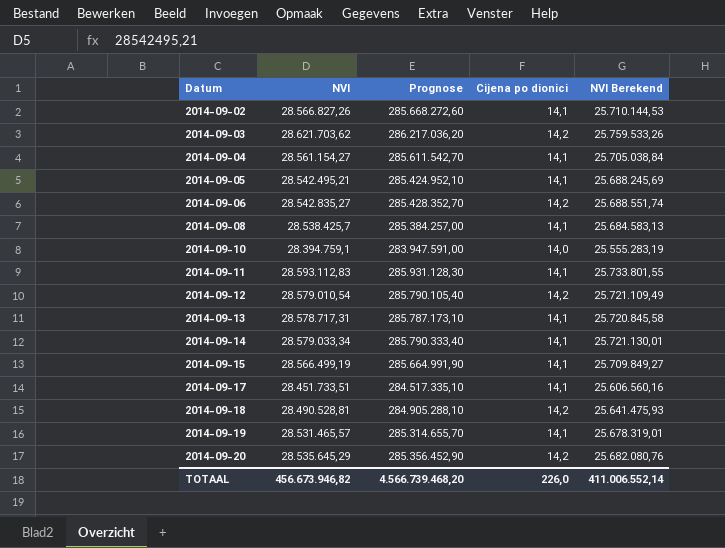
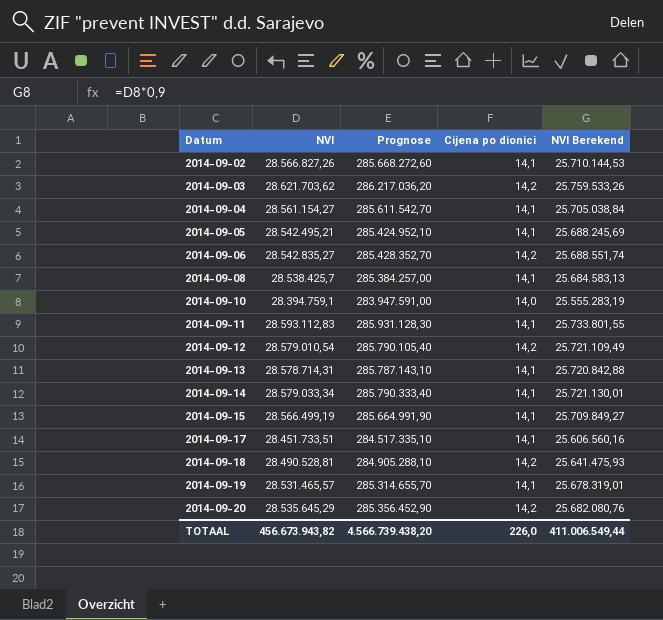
2014-09-13 | NVI: 28.578.717,31 -> 28.578.714,31
2014-09-13 | Prognose: 285.787.173,10 -> 285.787.143,10
2014-09-13 | NVI Berekend: 25.720.845,58 -> 25.720.842,88
TOTAAL | NVI: 456.673.946,82 -> 456.673.943,82
TOTAAL | Prognose: 4.566.739.468,20 -> 4.566.739.438,20
TOTAAL | NVI Berekend: 411.006.552,14 -> 411.006.549,44

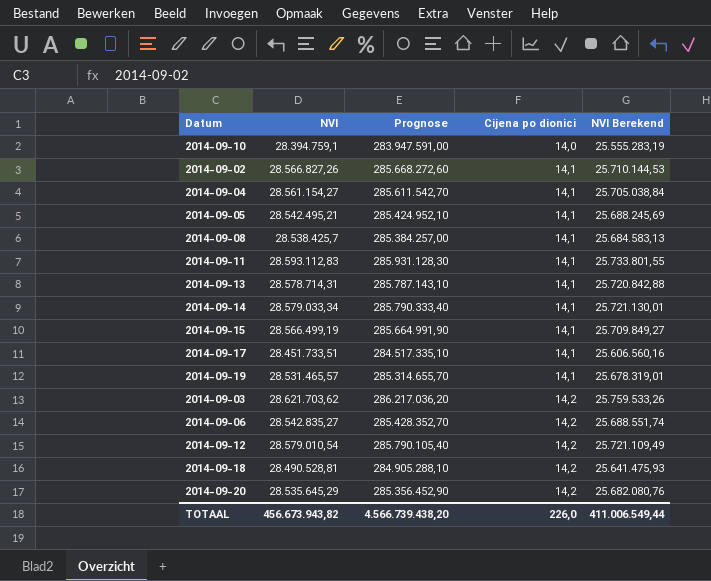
row order: Datum ascending -> Cijena po dionici ascending

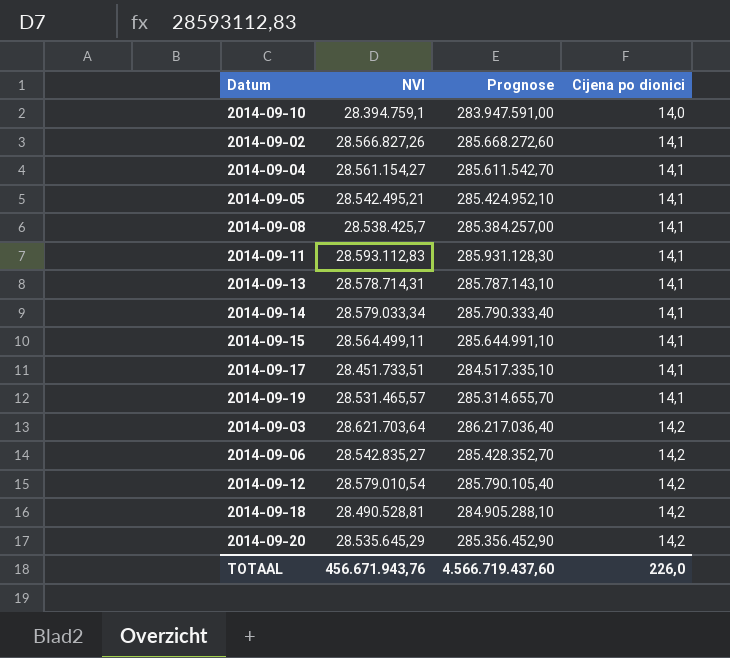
column NVI Berekend | formula: [NVI] * 0,9 -> none
2014-09-15 | NVI: 28.566.499,19 -> 28.564.499,11
2014-09-15 | Prognose: 285.664.991,90 -> 285.644.991,10
2014-09-03 | NVI: 28.621.703,62 -> 28.621.703,64
2014-09-03 | Prognose: 286.217.036,20 -> 286.217.036,40
TOTAAL | NVI: 456.673.943,82 -> 456.671.943,76
TOTAAL | Prognose: 4.566.739.438,20 -> 4.566.719.437,60

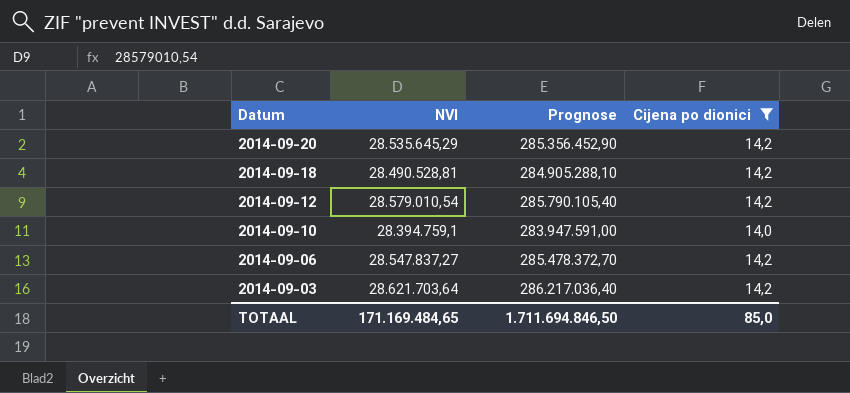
filter: none -> Cijena po dionici != 14,1
row order: Cijena po dionici ascending -> Datum descending
2014-09-06 | NVI: 28.542.835,27 -> 28.547.837,27
2014-09-06 | Prognose: 285.428.352,70 -> 285.478.372,70
TOTAAL | NVI: 456.671.943,76 -> 171.169.484,65
TOTAAL | Prognose: 4.566.719.437,60 -> 1.711.694.846,50
TOTAAL | Cijena po dionici: 226,0 -> 85,0

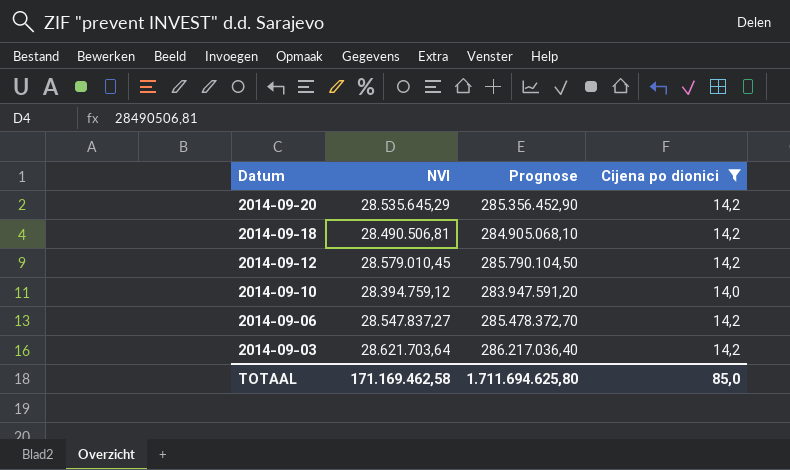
2014-09-18 | NVI: 28.490.528,81 -> 28.490.506,81
2014-09-18 | Prognose: 284.905.288,10 -> 284.905.068,10
2014-09-12 | NVI: 28.579.010,54 -> 28.579.010,45
2014-09-12 | Prognose: 285.790.105,40 -> 285.790.104,50
2014-09-10 | NVI: 28.394.759,1 -> 28.394.759,12
2014-09-10 | Prognose: 283.947.591,00 -> 283.947.591,20
TOTAAL | NVI: 171.169.484,65 -> 171.169.462,58
TOTAAL | Prognose: 1.711.694.846,50 -> 1.711.694.625,80

